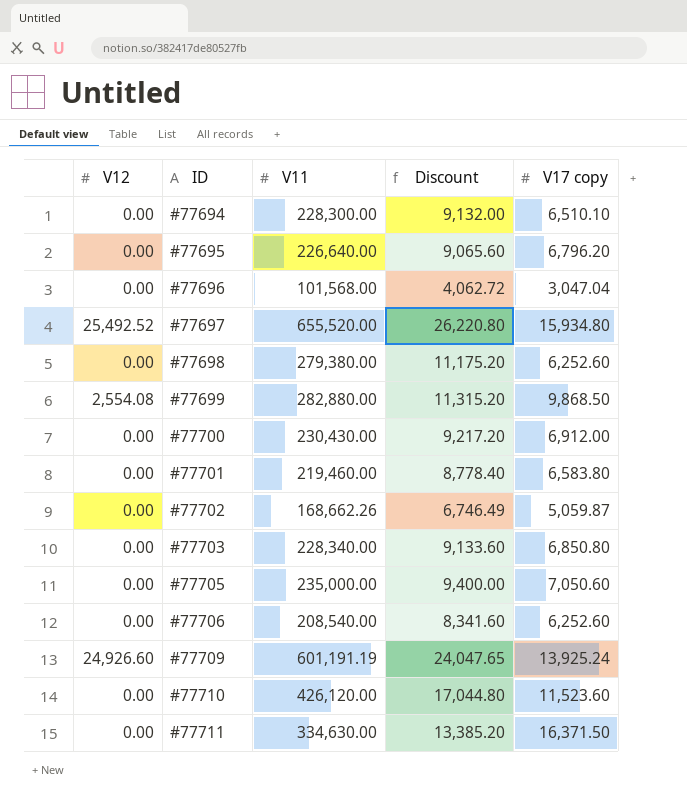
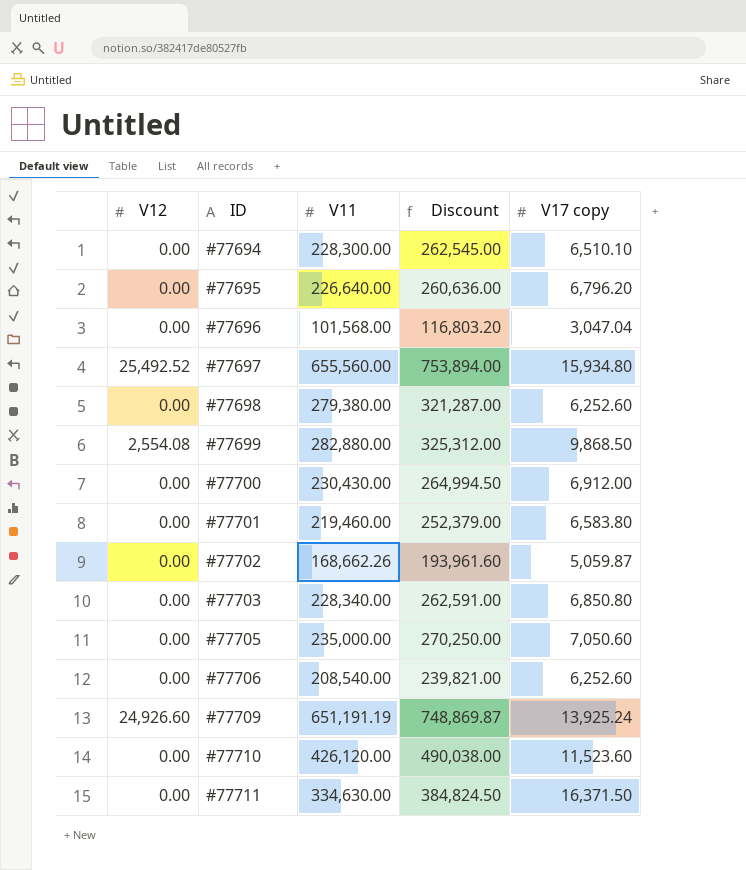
column Discount | formula: [V11] * 0.04 -> [V11] * 1.15
#77697 | V11: 655,520.00 -> 655,560.00
#77709 | V11: 601,191.19 -> 651,191.19

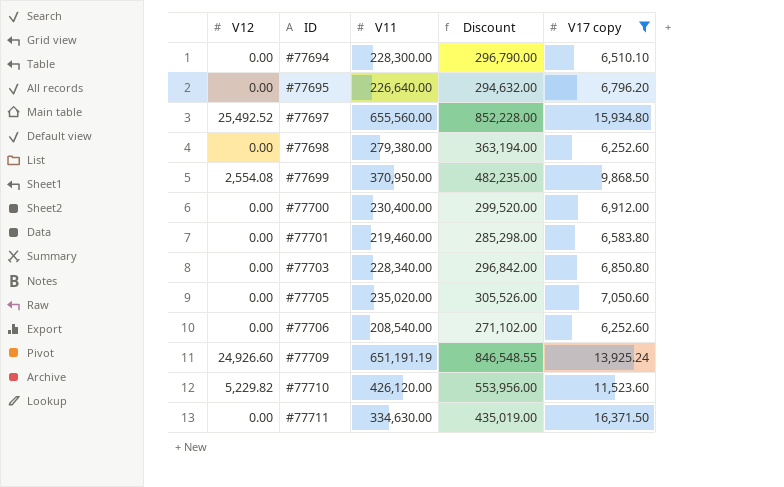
filter: none -> V17 copy >= 6,252.60
column Discount | formula: [V11] * 1.15 -> [V11] * 1.3
#77699 | V11: 282,880.00 -> 370,950.00
#77700 | V11: 230,430.00 -> 230,400.00
#77705 | V11: 235,000.00 -> 235,020.00
#77710 | V12: 0.00 -> 5,229.82

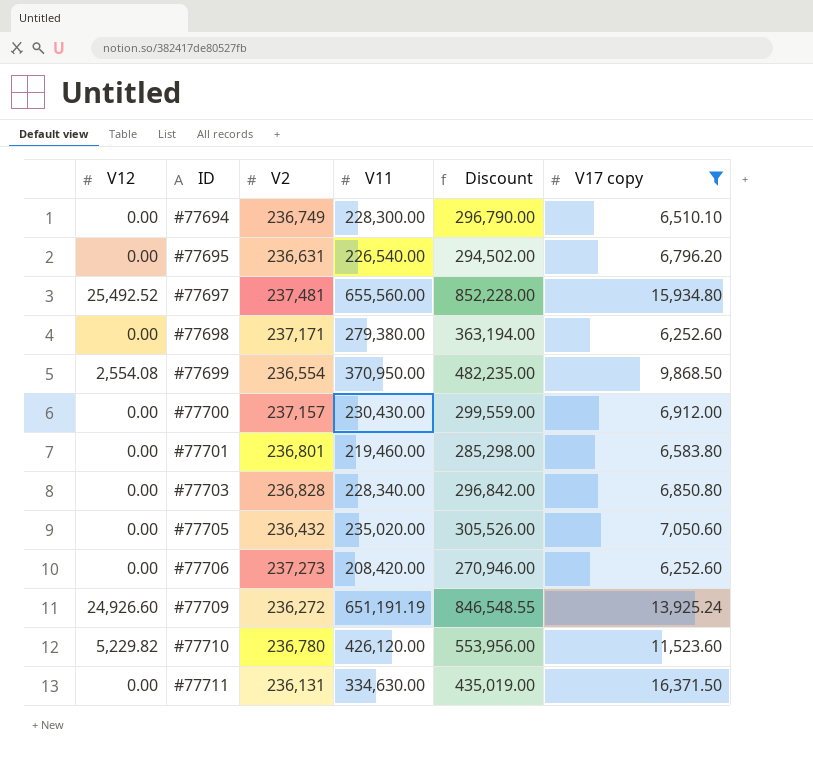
column V2 | position: none -> 3
#77695 | V11: 226,640.00 -> 226,540.00
#77695 | Discount: 294,632.00 -> 294,502.00
#77700 | V11: 230,400.00 -> 230,430.00
#77700 | Discount: 299,520.00 -> 299,559.00
#77706 | V11: 208,540.00 -> 208,420.00
#77706 | Discount: 271,102.00 -> 270,946.00

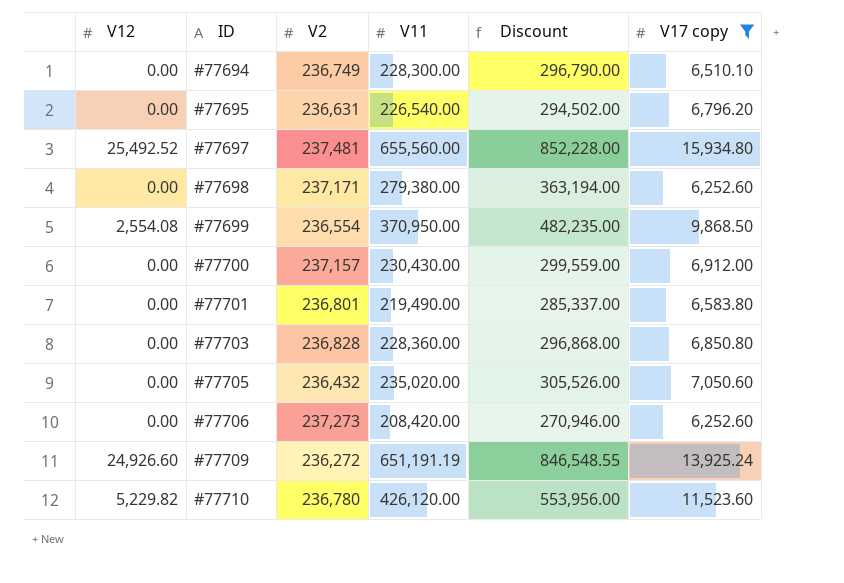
row #77711: 0.00 | 236,131 | 334,630.00 | 435,019.00 | 16,371.50 -> none
#77701 | V11: 219,460.00 -> 219,490.00
#77701 | Discount: 285,298.00 -> 285,337.00
#77703 | V11: 228,340.00 -> 228,360.00
#77703 | Discount: 296,842.00 -> 296,868.00

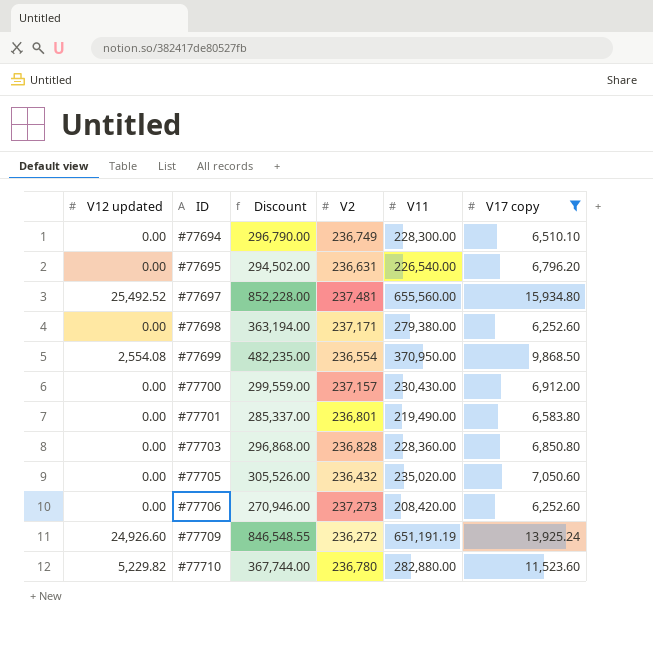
column name: V12 -> V12 updated
column Discount | position: 5 -> 3
#77710 | Discount: 553,956.00 -> 367,744.00
#77710 | V11: 426,120.00 -> 282,880.00

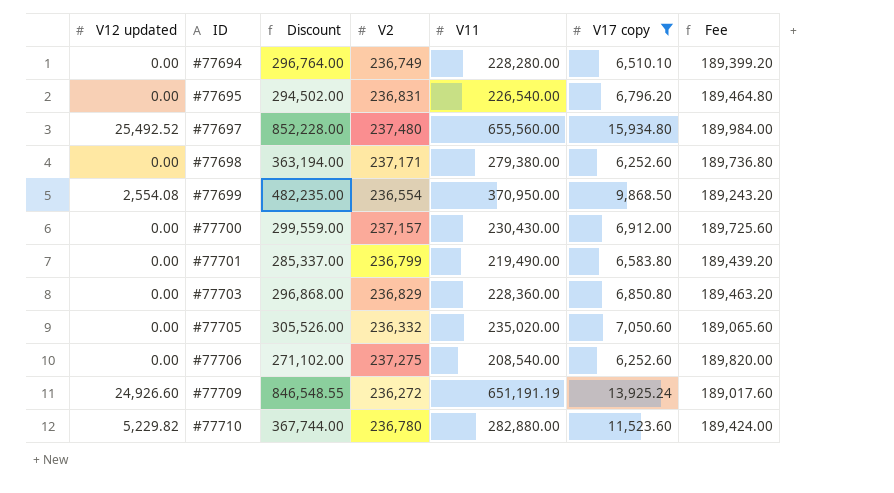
column Fee | formula: none -> [V2] * 0.8
#77694 | Discount: 296,790.00 -> 296,764.00
#77694 | V11: 228,300.00 -> 228,280.00
#77695 | V2: 236,631 -> 236,831
#77697 | V2: 237,481 -> 237,480
#77701 | V2: 236,801 -> 236,799
#77703 | V2: 236,828 -> 236,829
#77705 | V2: 236,432 -> 236,332
#77706 | Discount: 270,946.00 -> 271,102.00
#77706 | V2: 237,273 -> 237,275
#77706 | V11: 208,420.00 -> 208,540.00

